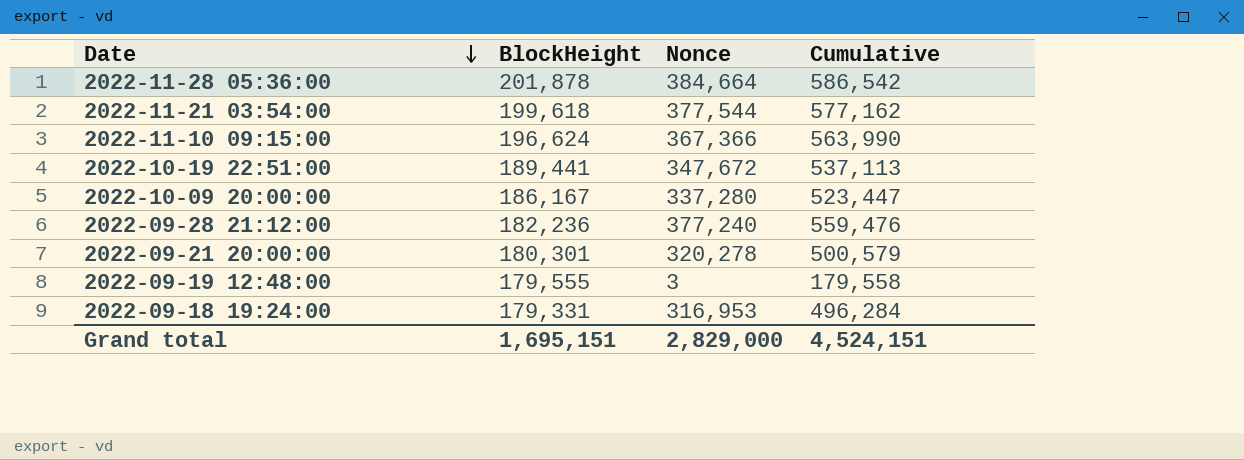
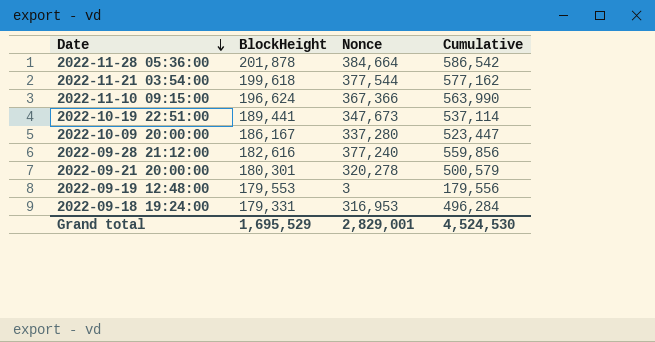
2022-10-19 22:51:00 | Nonce: 347,672 -> 347,673
2022-10-19 22:51:00 | Cumulative: 537,113 -> 537,114
2022-09-28 21:12:00 | BlockHeight: 182,236 -> 182,616
2022-09-28 21:12:00 | Cumulative: 559,476 -> 559,856
2022-09-19 12:48:00 | BlockHeight: 179,555 -> 179,553
2022-09-19 12:48:00 | Cumulative: 179,558 -> 179,556
Grand total | BlockHeight: 1,695,151 -> 1,695,529
Grand total | Nonce: 2,829,000 -> 2,829,001
Grand total | Cumulative: 4,524,151 -> 4,524,530

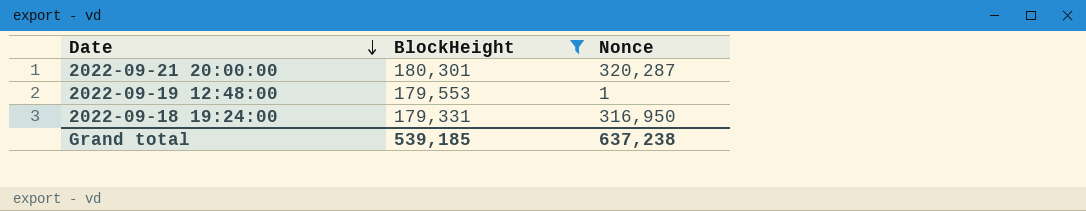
filter: none -> BlockHeight <= 180,301
column Cumulative | formula: [BlockHeight] + [Nonce] -> none
2022-09-21 20:00:00 | Nonce: 320,278 -> 320,287
2022-09-19 12:48:00 | Nonce: 3 -> 1
2022-09-18 19:24:00 | Nonce: 316,953 -> 316,950
Grand total | BlockHeight: 1,695,529 -> 539,185
Grand total | Nonce: 2,829,001 -> 637,238

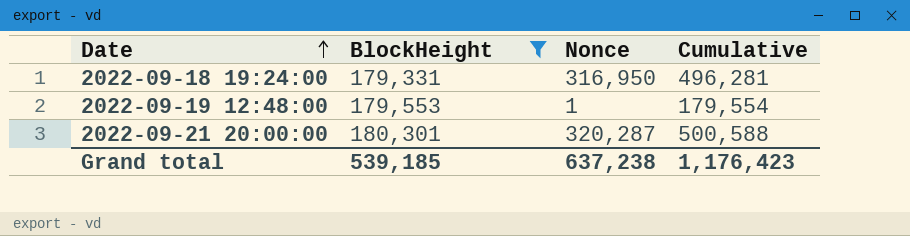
row order: Date descending -> Date ascending
column Cumulative | formula: none -> [BlockHeight] + [Nonce]

